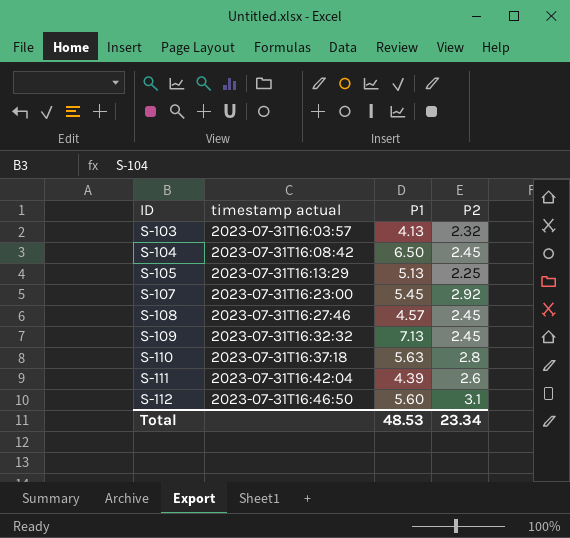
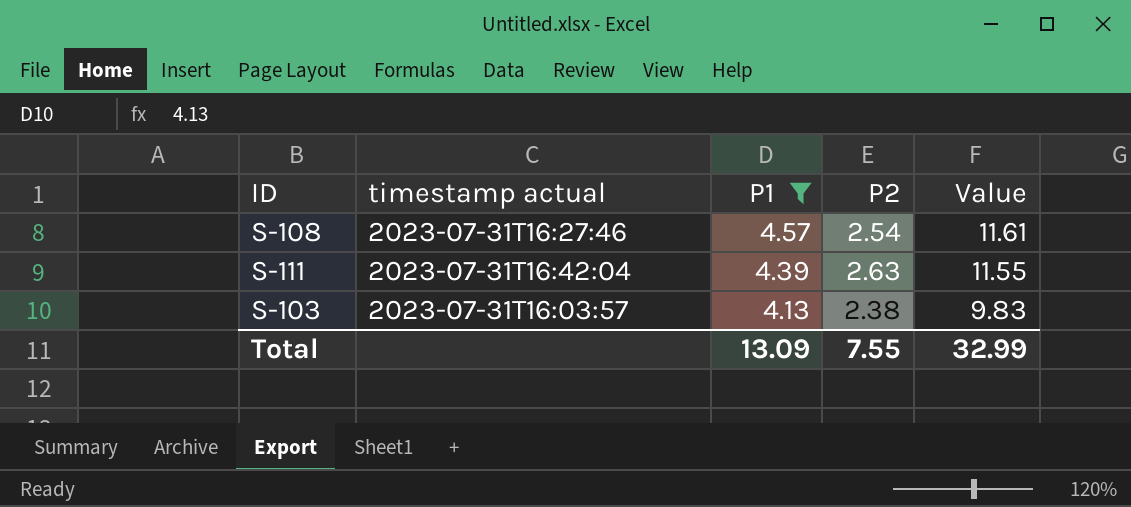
filter: none -> P1 <= 4.57
row order: ID ascending -> P1 descending
column Value | formula: none -> [P1] * [P2]
S-108 | P2: 2.45 -> 2.54
S-111 | P2: 2.6 -> 2.63
S-103 | P2: 2.32 -> 2.38
Total | P1: 48.53 -> 13.09
Total | P2: 23.34 -> 7.55

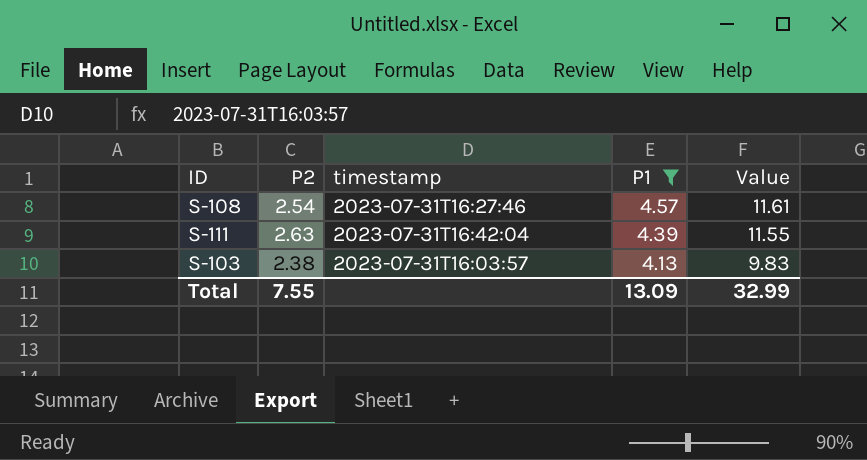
column P2 | position: 4 -> 2
column name: timestamp actual -> timestamp

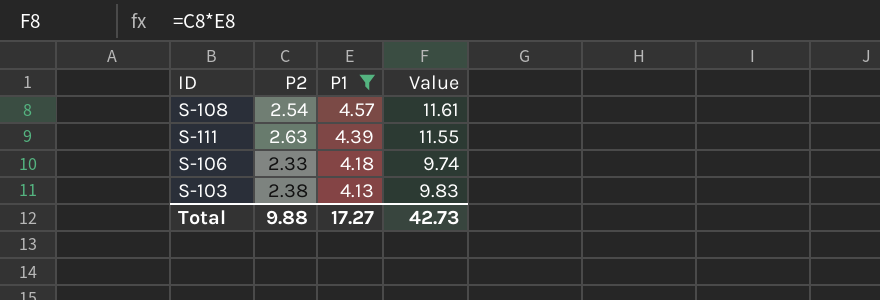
column timestamp | position: 3 -> none
row S-106: none -> 2.33 | 4.18 | 9.74
Total | P2: 7.55 -> 9.88
Total | P1: 13.09 -> 17.27
Total | Value: 32.99 -> 42.73

